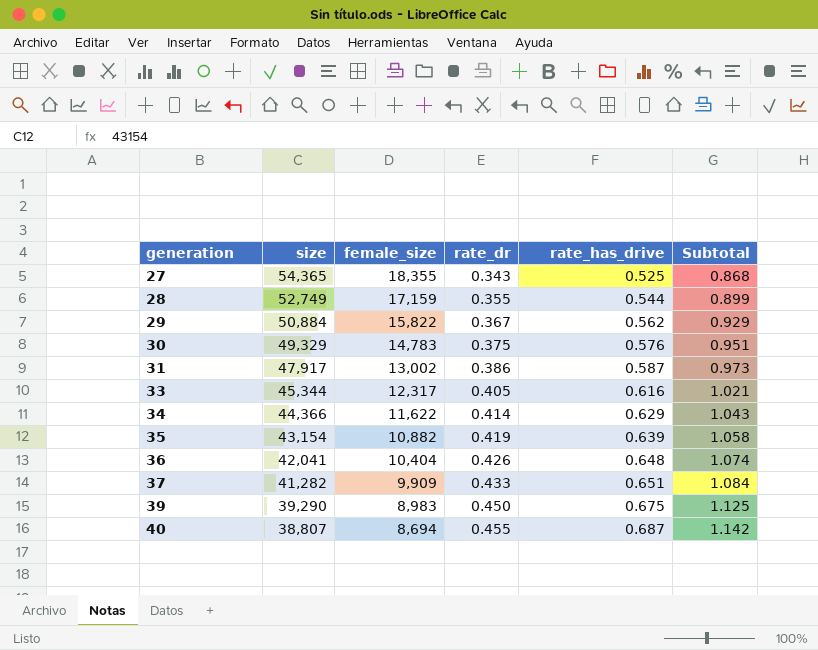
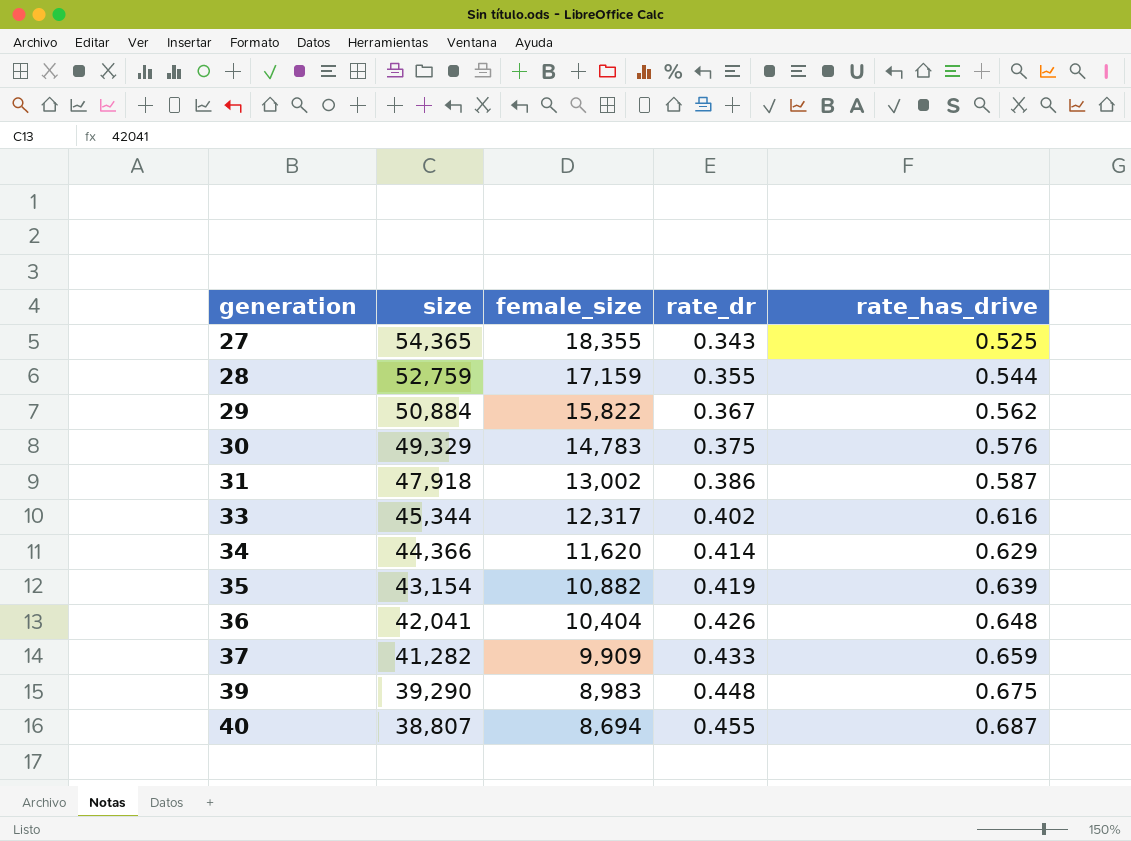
column Subtotal | formula: [rate_dr] + [rate_has_drive] -> none
28 | size: 52,749 -> 52,759
31 | size: 47,917 -> 47,918
33 | rate_dr: 0.405 -> 0.402
34 | female_size: 11,622 -> 11,620
37 | rate_has_drive: 0.651 -> 0.659
39 | rate_dr: 0.450 -> 0.448

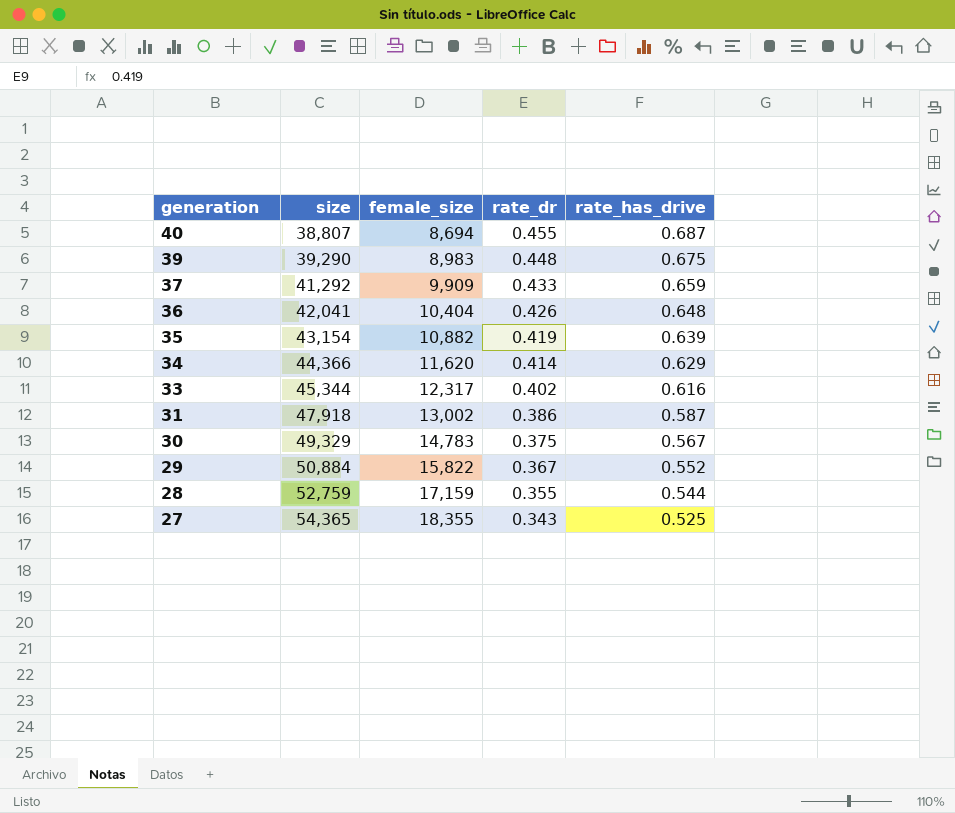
row order: generation ascending -> generation descending
37 | size: 41,282 -> 41,292
30 | rate_has_drive: 0.576 -> 0.567
29 | rate_has_drive: 0.562 -> 0.552

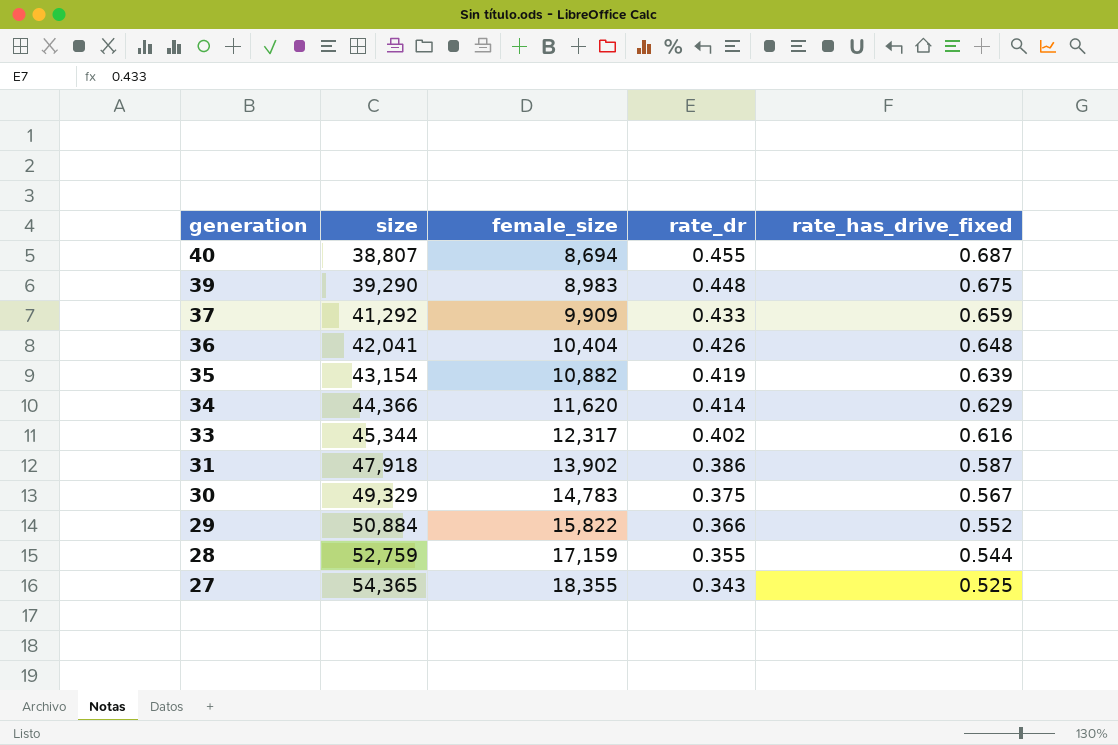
column name: rate_has_drive -> rate_has_drive_fixed
31 | female_size: 13,002 -> 13,902
29 | rate_dr: 0.367 -> 0.366

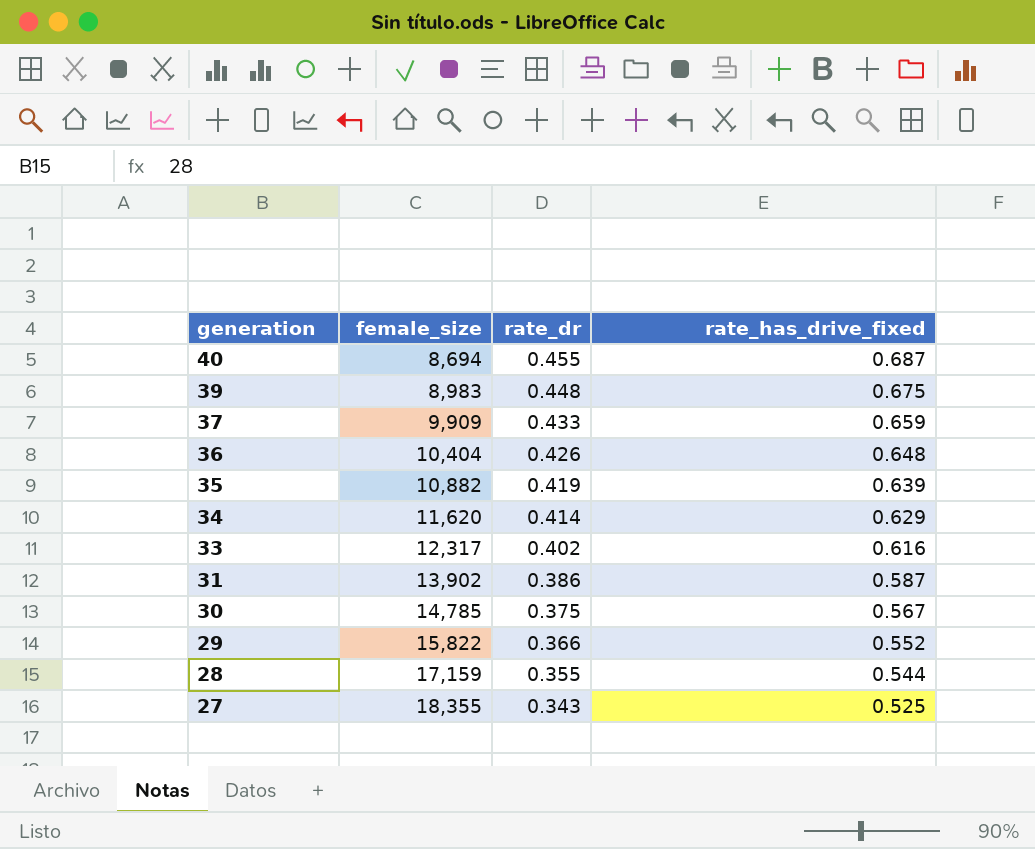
column size | position: 2 -> none
30 | female_size: 14,783 -> 14,785

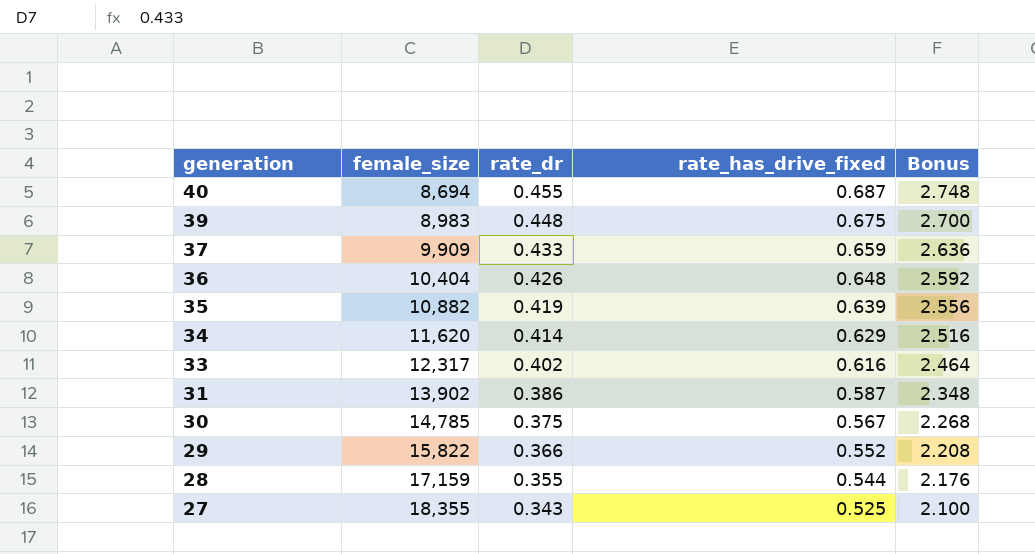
column Bonus | formula: none -> [rate_has_drive_fixed] * 4

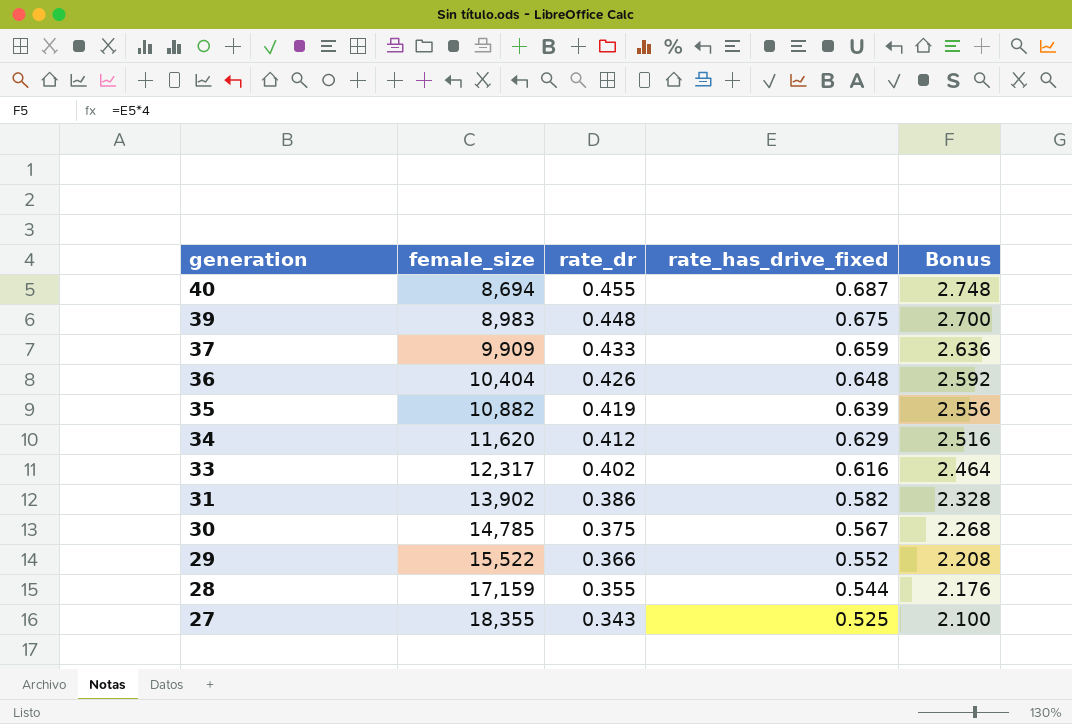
34 | rate_dr: 0.414 -> 0.412
31 | rate_has_drive_fixed: 0.587 -> 0.582
31 | Bonus: 2.348 -> 2.328
29 | female_size: 15,822 -> 15,522

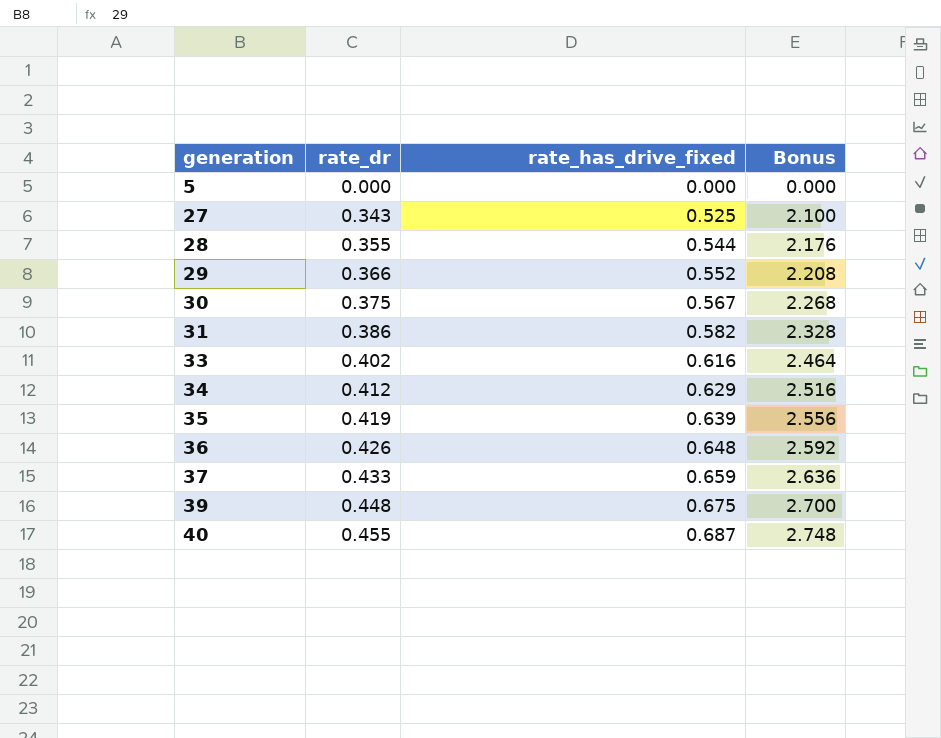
row order: generation descending -> generation ascending
column female_size | position: 2 -> none
row 5: none -> 0.000 | 0.000 | 0.000

